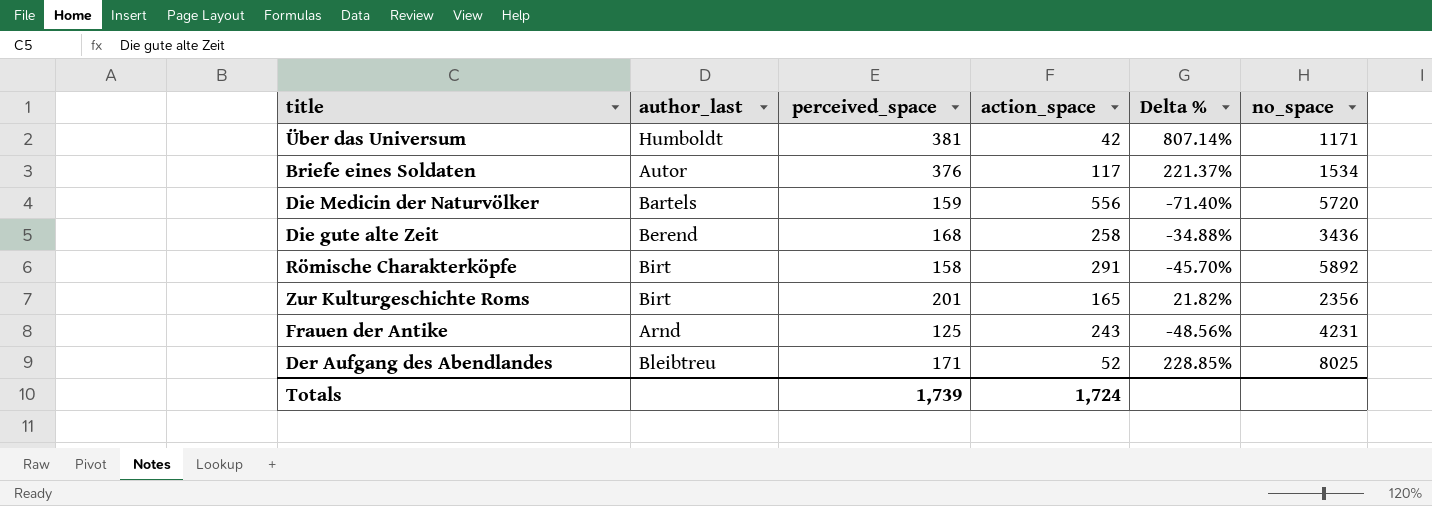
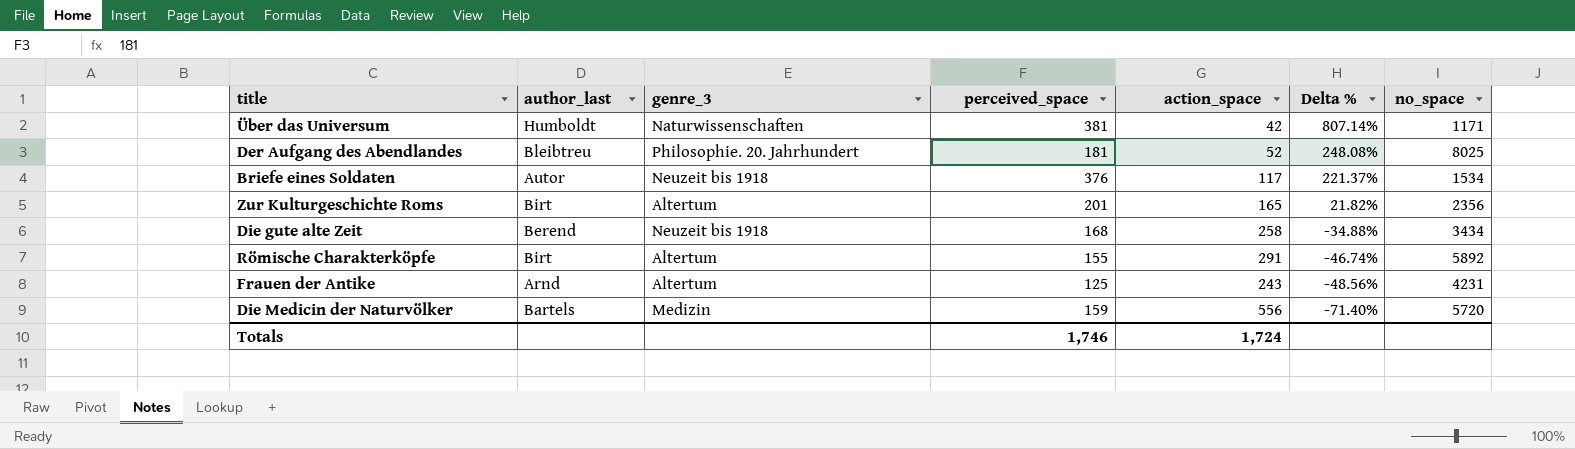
row order: none -> Delta % descending
column genre_3 | position: none -> 3
Der Aufgang des Abendlandes | perceived_space: 171 -> 181
Der Aufgang des Abendlandes | Delta %: 228.85% -> 248.08%
Die gute alte Zeit | no_space: 3436 -> 3434
Römische Charakterköpfe | perceived_space: 158 -> 155
Römische Charakterköpfe | Delta %: -45.70% -> -46.74%
Totals | perceived_space: 1,739 -> 1,746

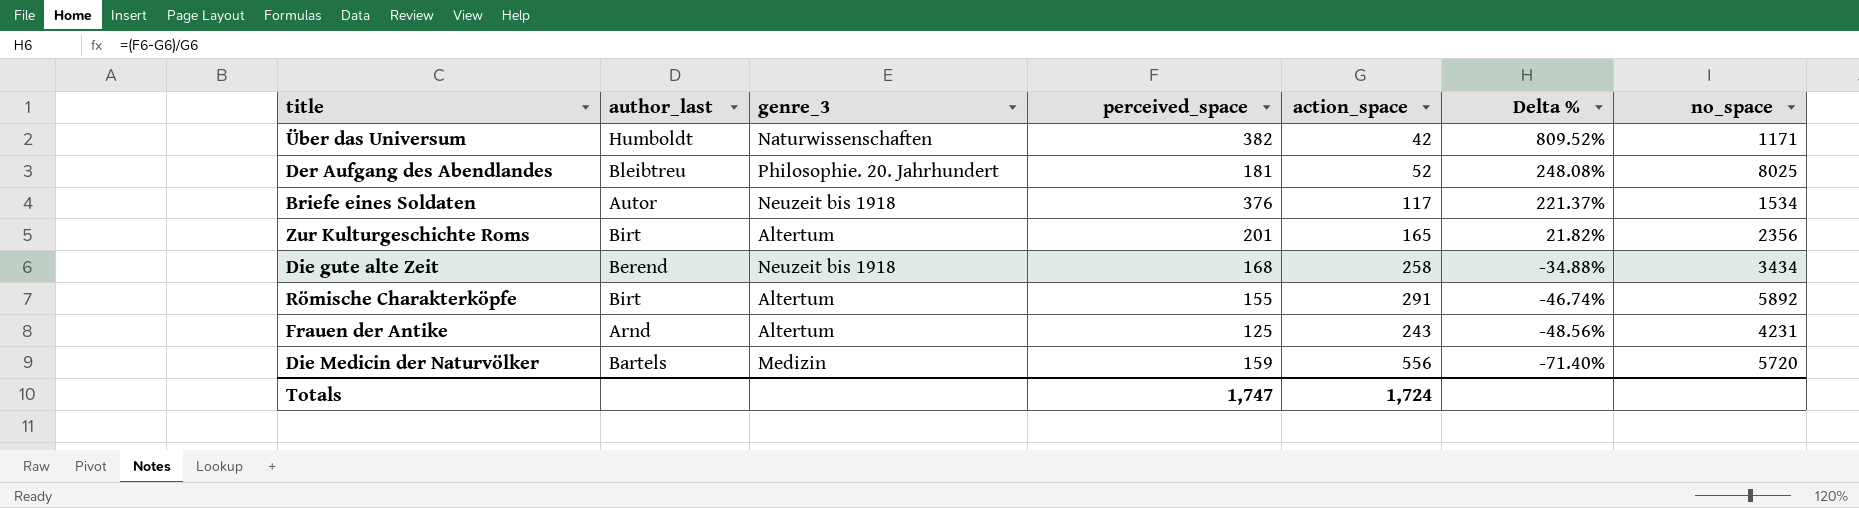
Über das Universum | perceived_space: 381 -> 382
Über das Universum | Delta %: 807.14% -> 809.52%
Totals | perceived_space: 1,746 -> 1,747

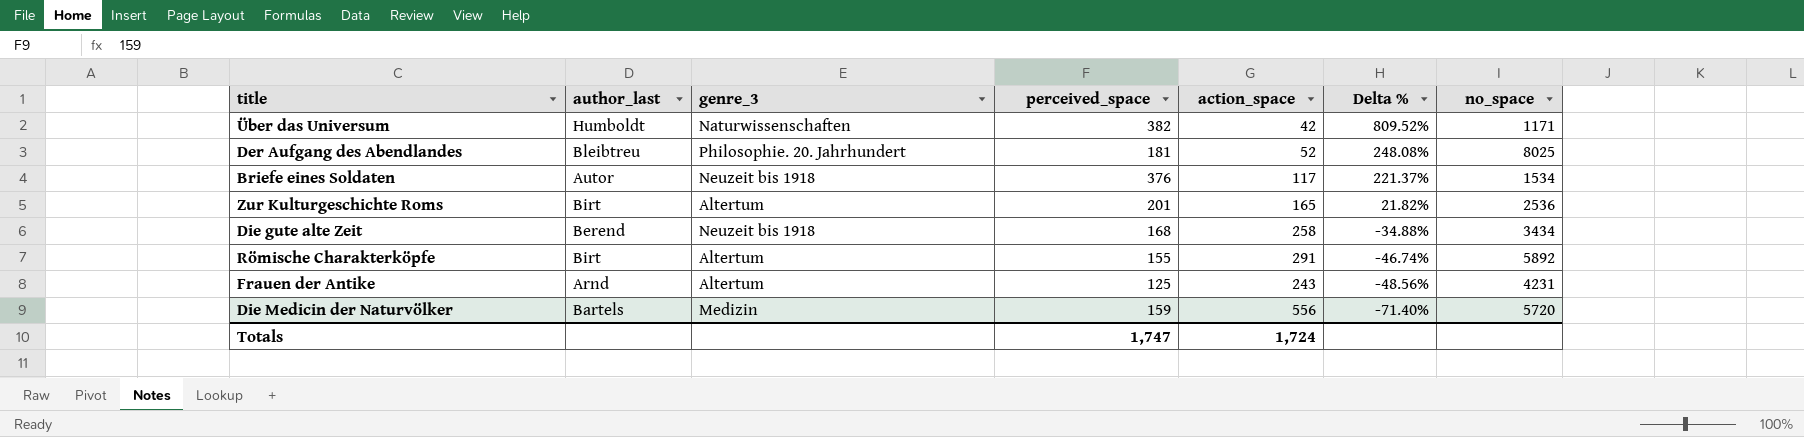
Zur Kulturgeschichte Roms | no_space: 2356 -> 2536

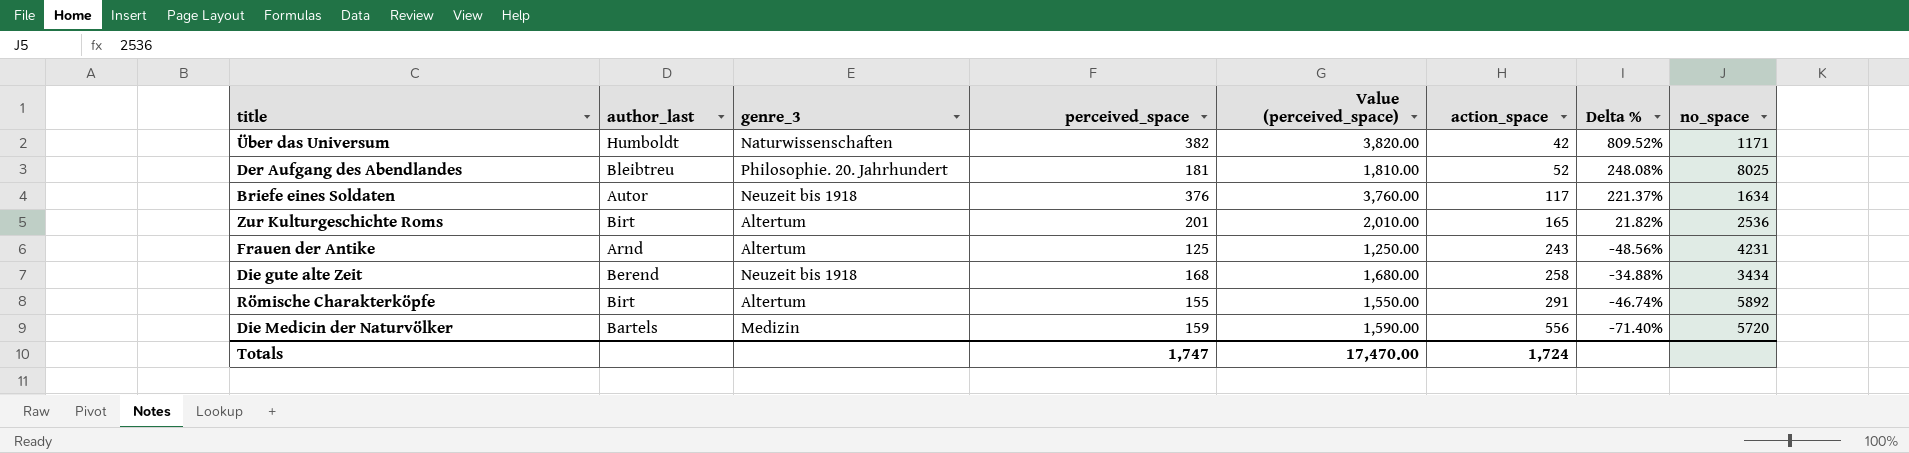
row order: Delta % descending -> action_space ascending
column Value (perceived_space) | formula: none -> [perceived_space] * 10
Briefe eines Soldaten | no_space: 1534 -> 1634

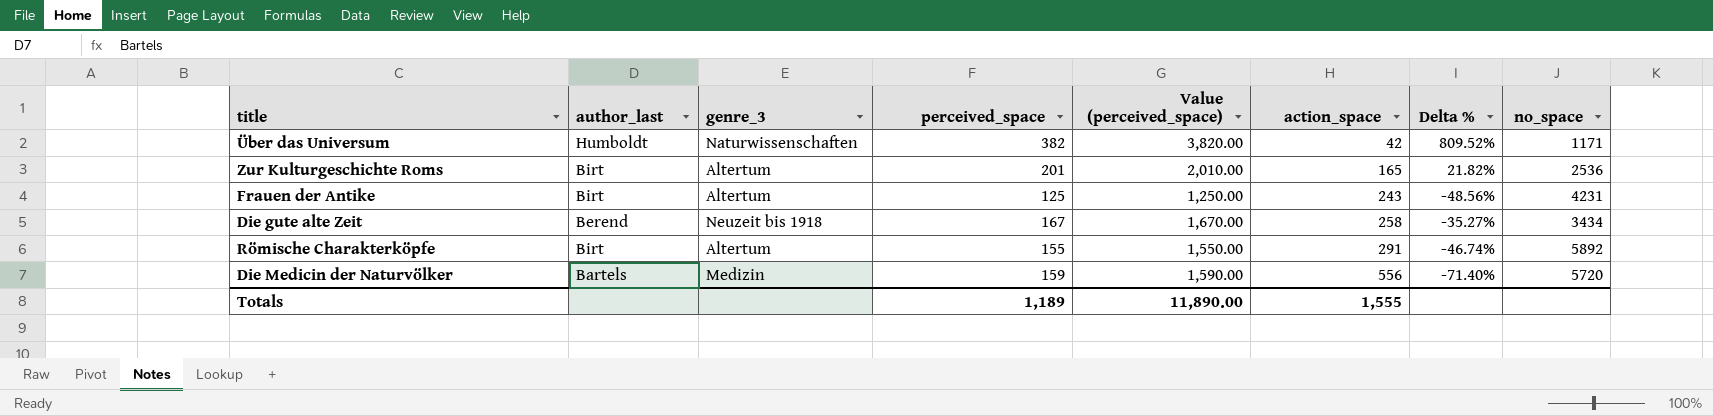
row Der Aufgang des Abendlandes: Bleibtreu | Philosophie. 20. Jahrhundert | 181 | 1,810.00 | 52 | 248.08% | 8025 -> none
row Briefe eines Soldaten: Autor | Neuzeit bis 1918 | 376 | 3,760.00 | 117 | 221.37% | 1634 -> none
Frauen der Antike | author_last: Arnd -> Birt
Die gute alte Zeit | perceived_space: 168 -> 167
Die gute alte Zeit | Value (perceived_space): 1,680.00 -> 1,670.00
Die gute alte Zeit | Delta %: -34.88% -> -35.27%
Totals | perceived_space: 1,747 -> 1,189
Totals | Value (perceived_space): 17,470.00 -> 11,890.00
Totals | action_space: 1,724 -> 1,555

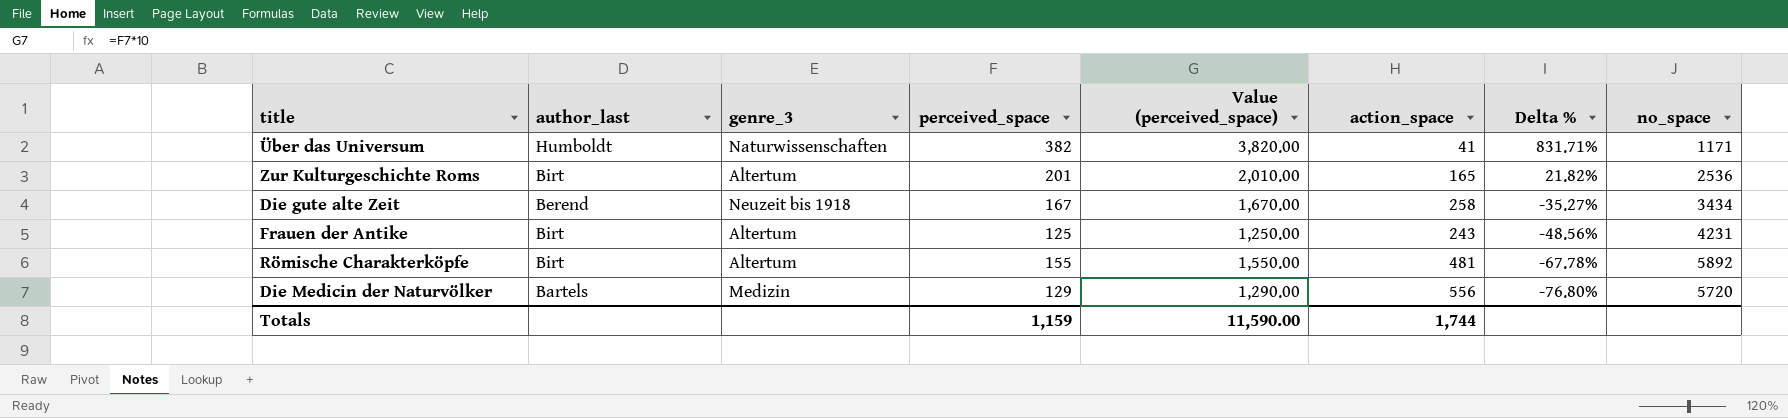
row order: action_space ascending -> Delta % descending
Über das Universum | action_space: 42 -> 41
Über das Universum | Delta %: 809.52% -> 831.71%
Römische Charakterköpfe | action_space: 291 -> 481
Römische Charakterköpfe | Delta %: -46.74% -> -67.78%
Die Medicin der Naturvölker | perceived_space: 159 -> 129
Die Medicin der Naturvölker | Value (perceived_space): 1,590.00 -> 1,290.00
Die Medicin der Naturvölker | Delta %: -71.40% -> -76.80%
Totals | perceived_space: 1,189 -> 1,159
Totals | Value (perceived_space): 11,890.00 -> 11,590.00
Totals | action_space: 1,555 -> 1,744

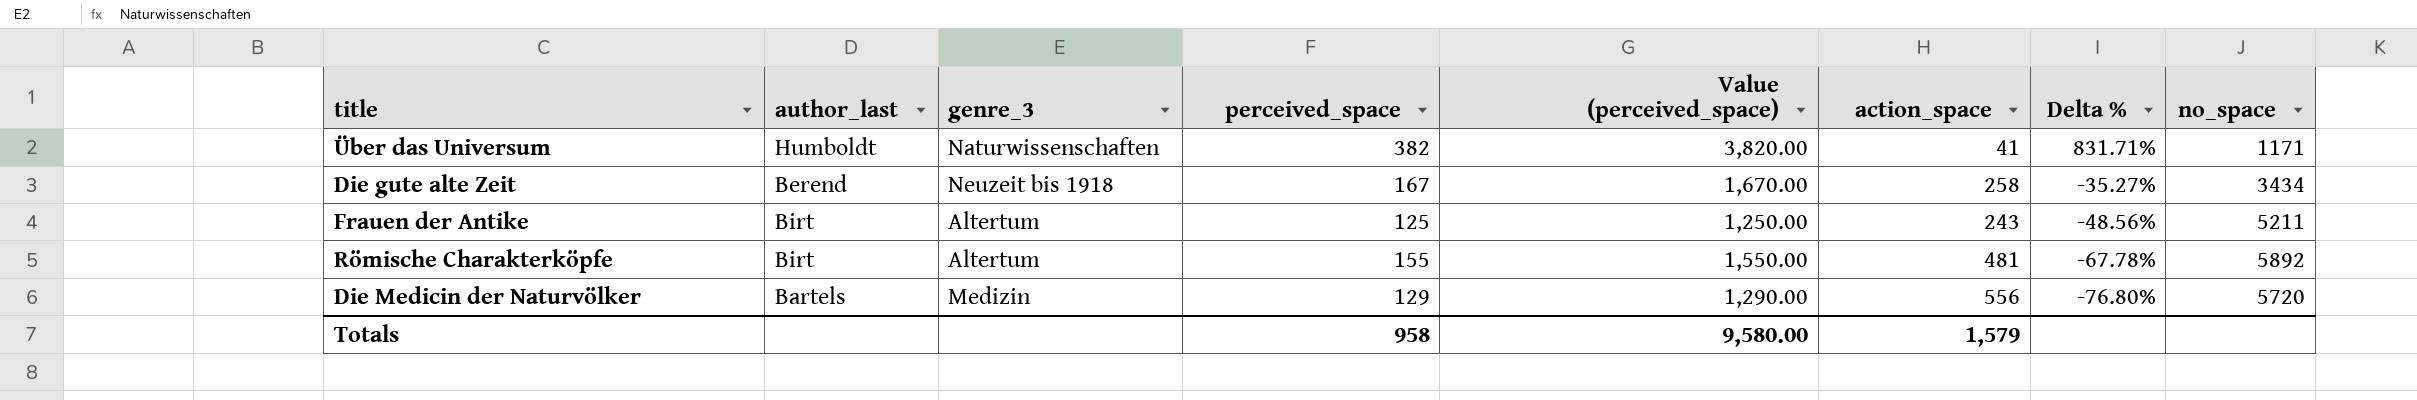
row Zur Kulturgeschichte Roms: Birt | Altertum | 201 | 2,010.00 | 165 | 21.82% | 2536 -> none
Frauen der Antike | no_space: 4231 -> 5211
Totals | perceived_space: 1,159 -> 958
Totals | Value (perceived_space): 11,590.00 -> 9,580.00
Totals | action_space: 1,744 -> 1,579

